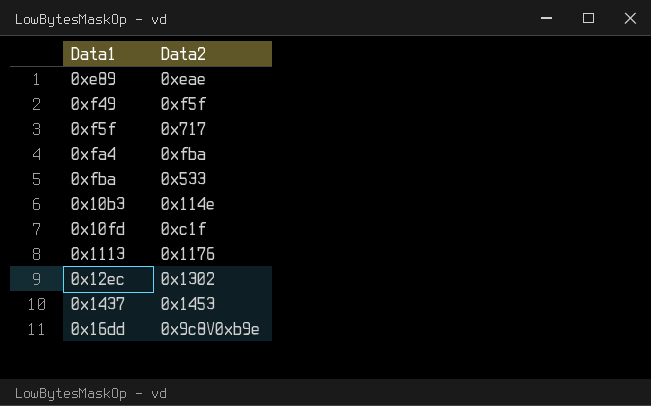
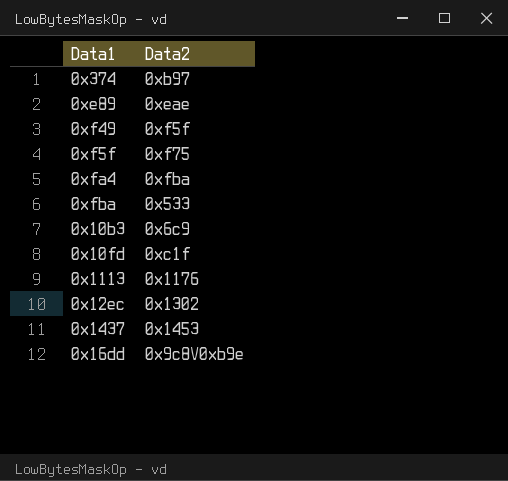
row 0x374: none -> 0xb97
0xf5f | Data2: 0x717 -> 0xf75
0x10b3 | Data2: 0x114e -> 0x6c9

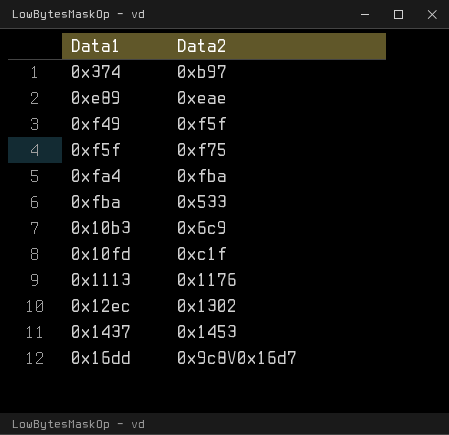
0x16dd | Data2: 0x9c8V0xb9e -> 0x9c8V0x16d7

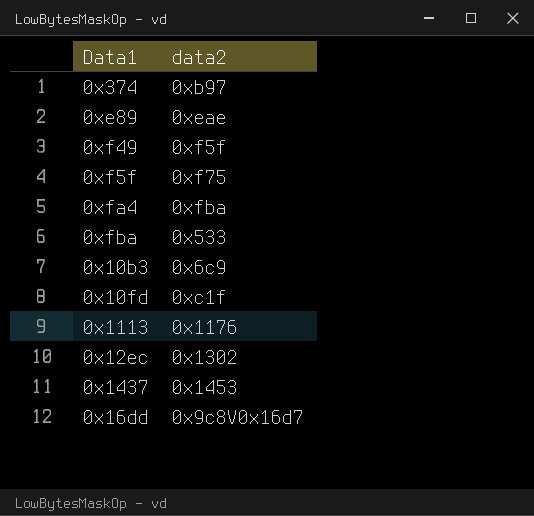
column name: Data2 -> data2

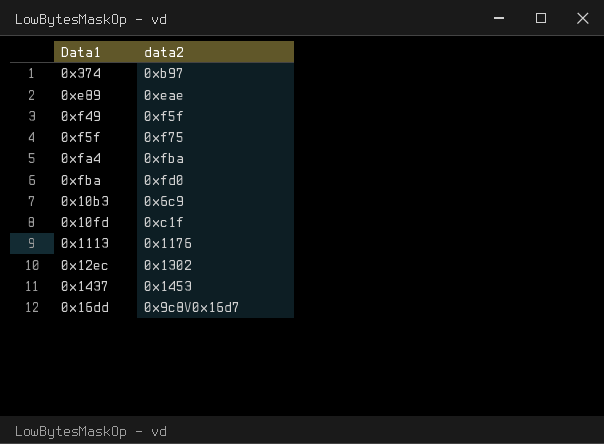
0xfba | data2: 0x533 -> 0xfd0

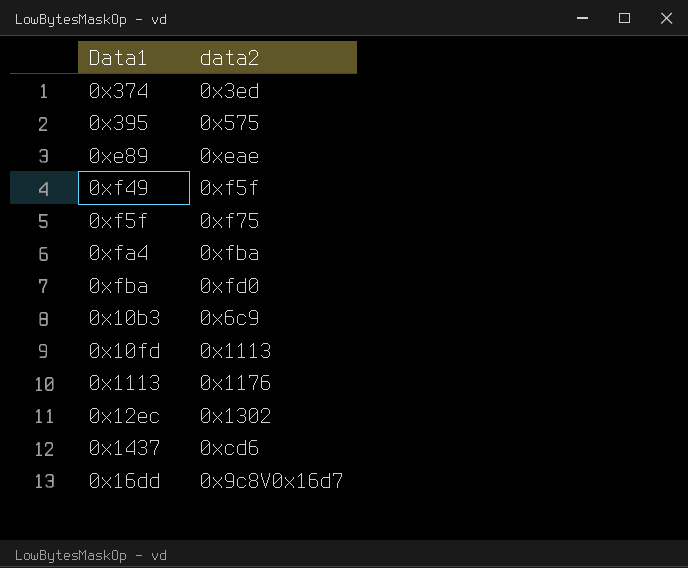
0x374 | data2: 0xb97 -> 0x3ed
row 0x395: none -> 0x575
0x10fd | data2: 0xc1f -> 0x1113
0x1437 | data2: 0x1453 -> 0xcd6

